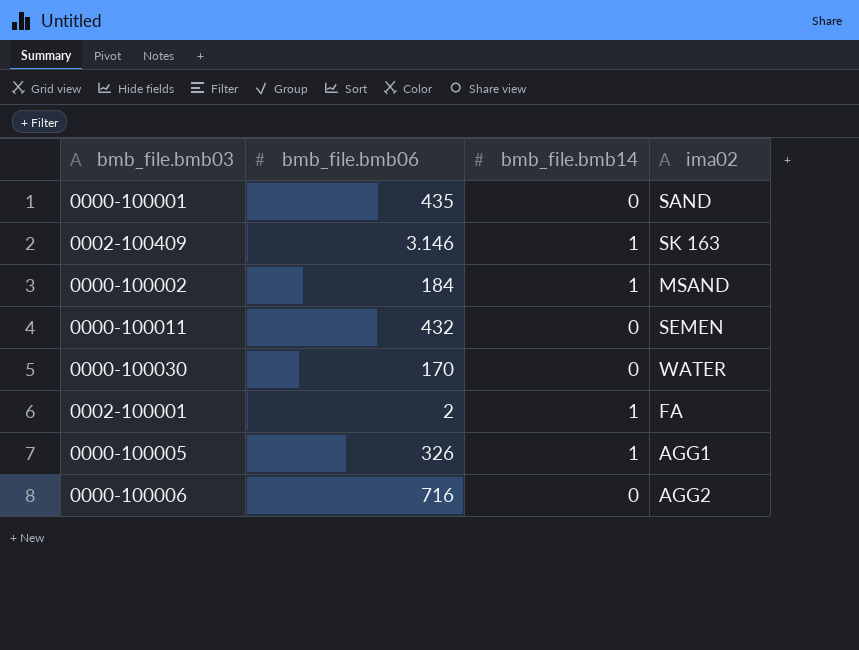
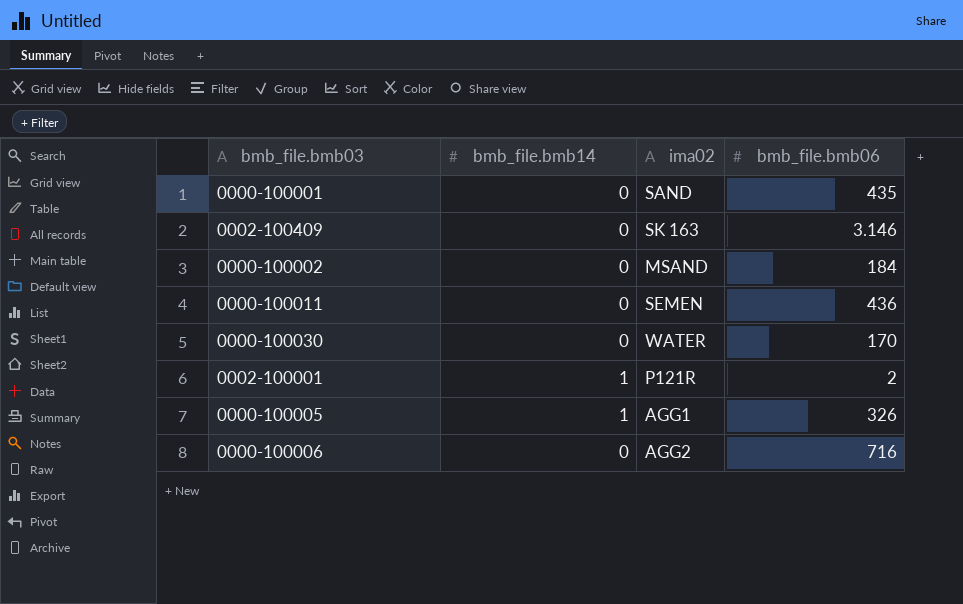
column bmb_file.bmb06 | position: 2 -> 4
0002-100409 | bmb_file.bmb14: 1 -> 0
0000-100002 | bmb_file.bmb14: 1 -> 0
0000-100011 | bmb_file.bmb06: 432 -> 436
0002-100001 | ima02: FA -> P121R

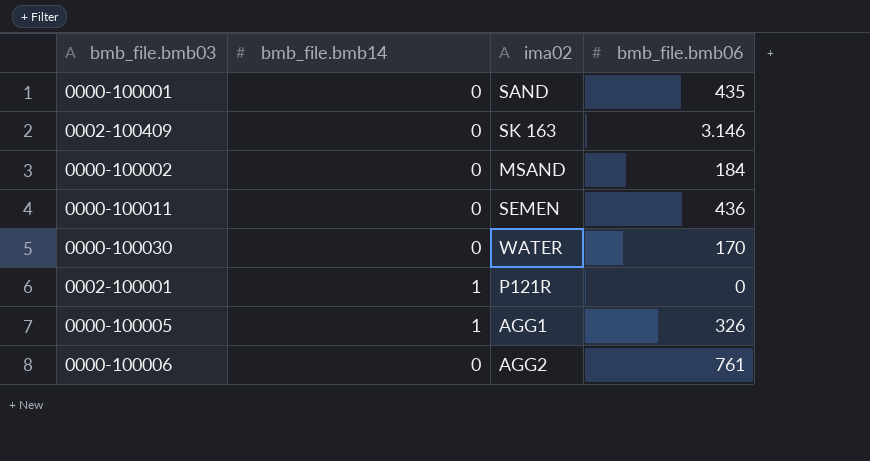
0002-100001 | bmb_file.bmb06: 2 -> 0
0000-100006 | bmb_file.bmb06: 716 -> 761

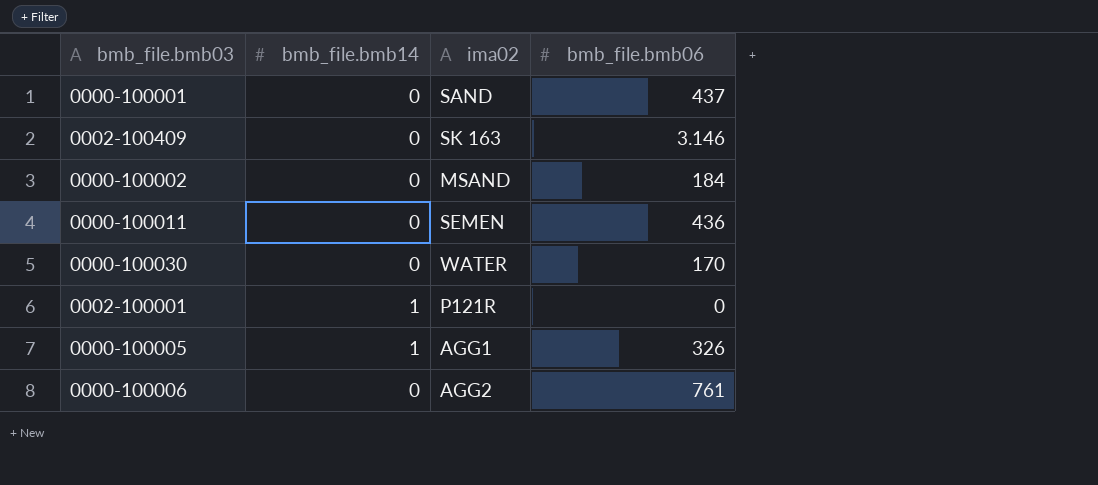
0000-100001 | bmb_file.bmb06: 435 -> 437

